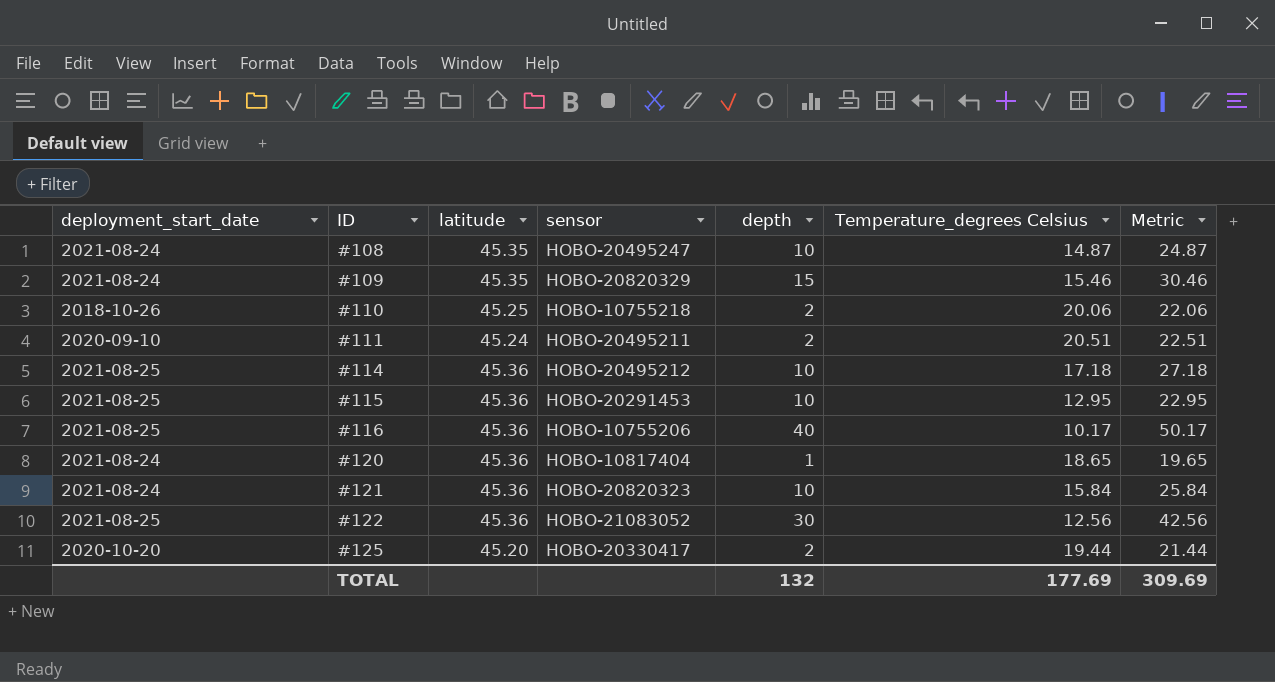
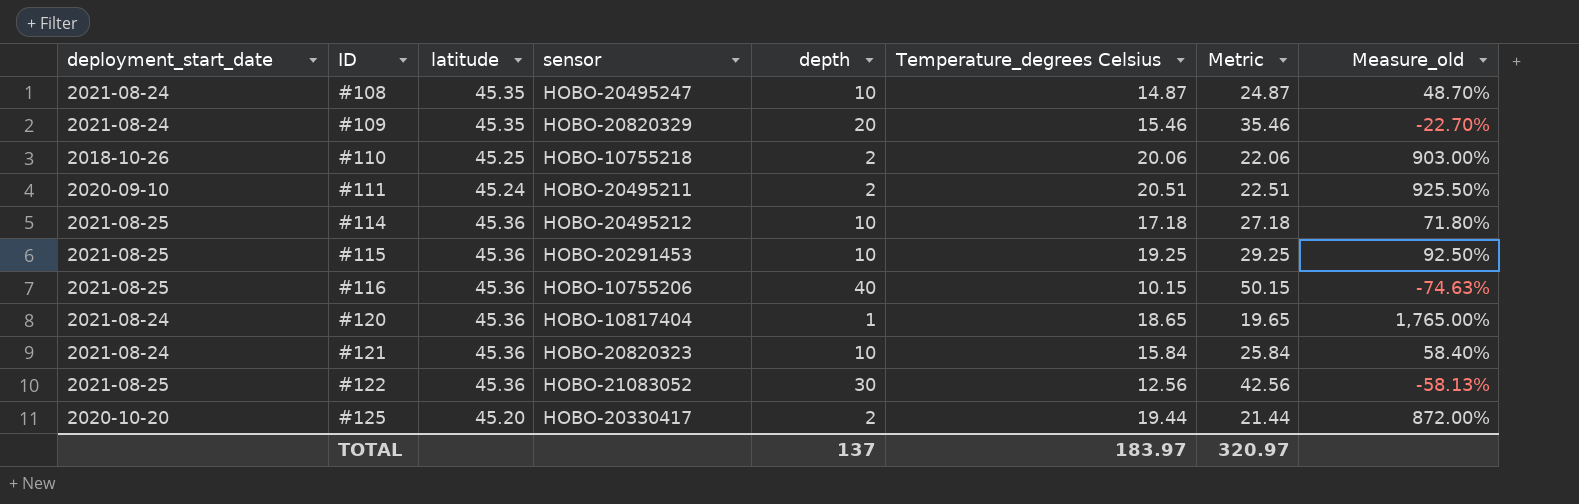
column Measure_old | formula: none -> ([Temperature_degrees Celsius] - [depth]) / [depth]
#109 | depth: 15 -> 20
#109 | Metric: 30.46 -> 35.46
#115 | Temperature_degrees Celsius: 12.95 -> 19.25
#115 | Metric: 22.95 -> 29.25
#116 | Temperature_degrees Celsius: 10.17 -> 10.15
#116 | Metric: 50.17 -> 50.15
TOTAL | depth: 132 -> 137
TOTAL | Temperature_degrees Celsius: 177.69 -> 183.97
TOTAL | Metric: 309.69 -> 320.97

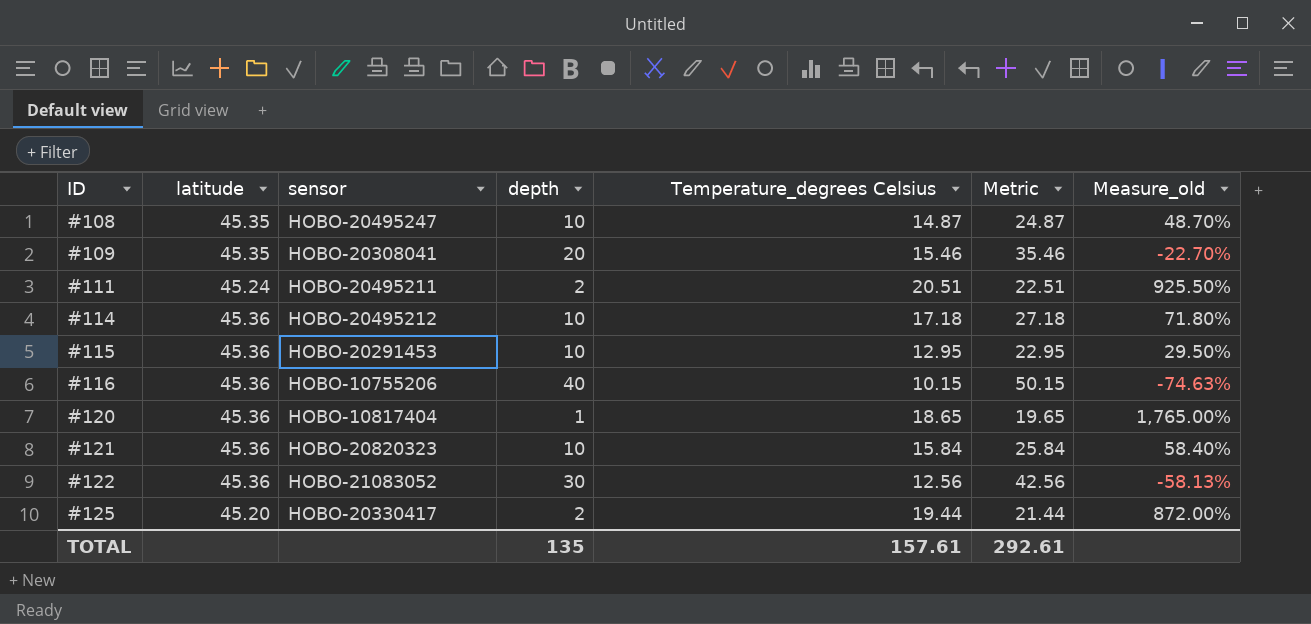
column deployment_start_date | position: 1 -> none
row #110: 2018-10-26 | 45.25 | HOBO-10755218 | 2 | 20.06 | 22.06 | 903.00% -> none
#109 | sensor: HOBO-20820329 -> HOBO-20308041
#115 | Temperature_degrees Celsius: 19.25 -> 12.95
#115 | Metric: 29.25 -> 22.95
#115 | Measure_old: 92.50% -> 29.50%
TOTAL | depth: 137 -> 135
TOTAL | Temperature_degrees Celsius: 183.97 -> 157.61
TOTAL | Metric: 320.97 -> 292.61

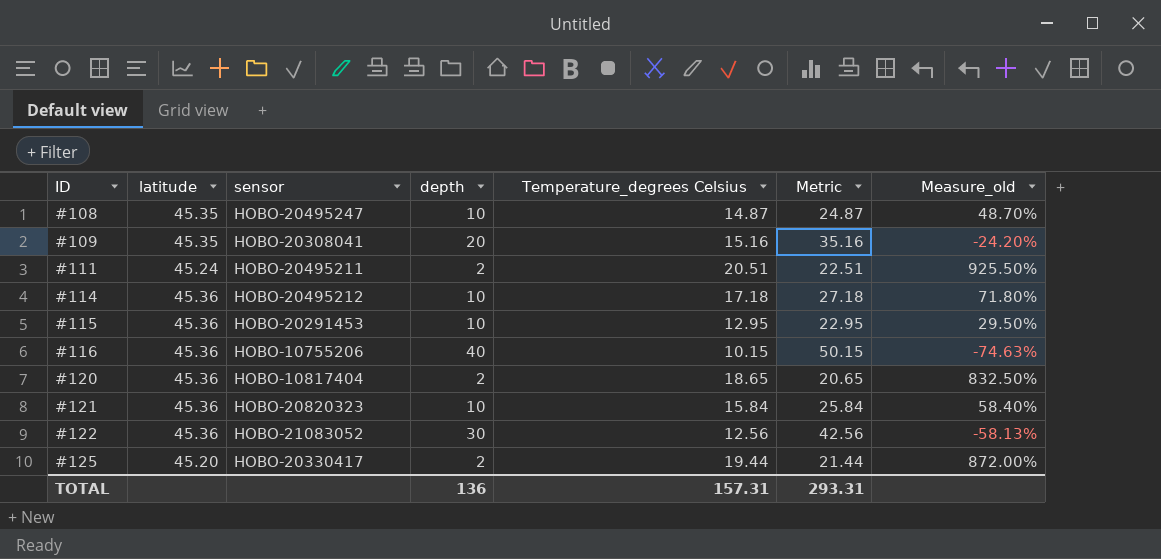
#109 | Temperature_degrees Celsius: 15.46 -> 15.16
#109 | Metric: 35.46 -> 35.16
#109 | Measure_old: -22.70% -> -24.20%
#120 | depth: 1 -> 2
#120 | Metric: 19.65 -> 20.65
#120 | Measure_old: 1,765.00% -> 832.50%
TOTAL | depth: 135 -> 136
TOTAL | Temperature_degrees Celsius: 157.61 -> 157.31
TOTAL | Metric: 292.61 -> 293.31

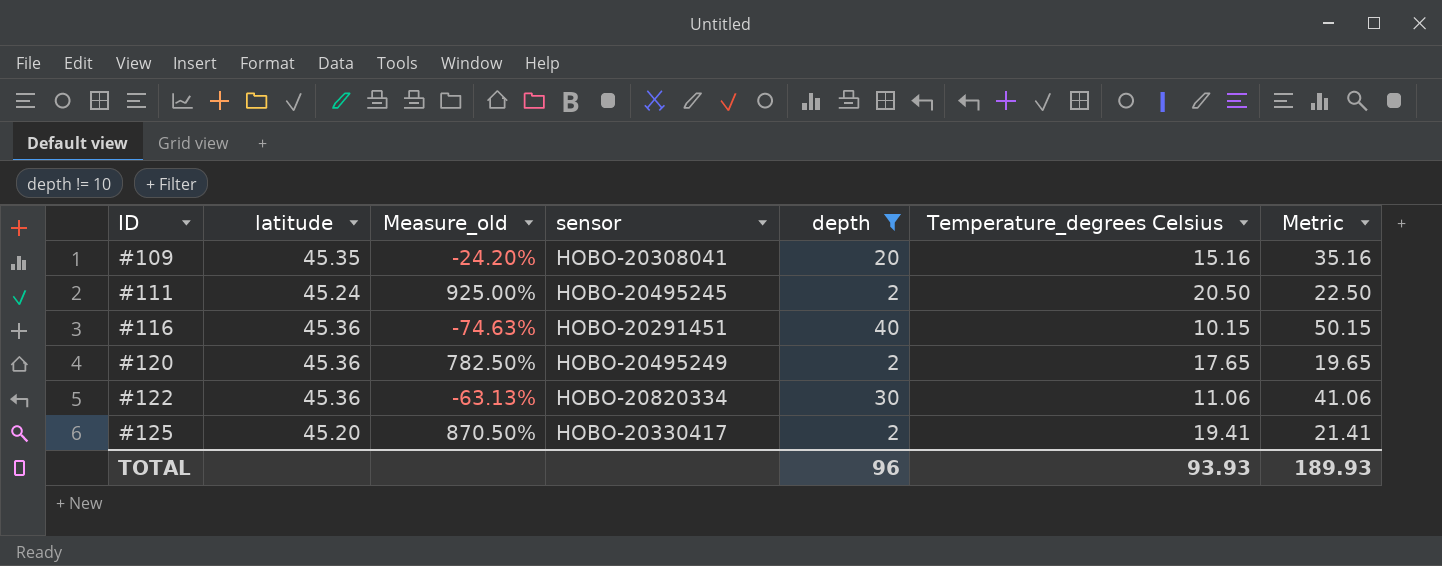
filter: none -> depth != 10
column Measure_old | position: 7 -> 3
#111 | Measure_old: 925.50% -> 925.00%
#111 | sensor: HOBO-20495211 -> HOBO-20495245
#111 | Temperature_degrees Celsius: 20.51 -> 20.50
#111 | Metric: 22.51 -> 22.50
#116 | sensor: HOBO-10755206 -> HOBO-20291451
#120 | Measure_old: 832.50% -> 782.50%
#120 | sensor: HOBO-10817404 -> HOBO-20495249
#120 | Temperature_degrees Celsius: 18.65 -> 17.65
#120 | Metric: 20.65 -> 19.65
#122 | Measure_old: -58.13% -> -63.13%
#122 | sensor: HOBO-21083052 -> HOBO-20820334
#122 | Temperature_degrees Celsius: 12.56 -> 11.06
#122 | Metric: 42.56 -> 41.06
#125 | Measure_old: 872.00% -> 870.50%
#125 | Temperature_degrees Celsius: 19.44 -> 19.41
#125 | Metric: 21.44 -> 21.41
TOTAL | depth: 136 -> 96
TOTAL | Temperature_degrees Celsius: 157.31 -> 93.93
TOTAL | Metric: 293.31 -> 189.93

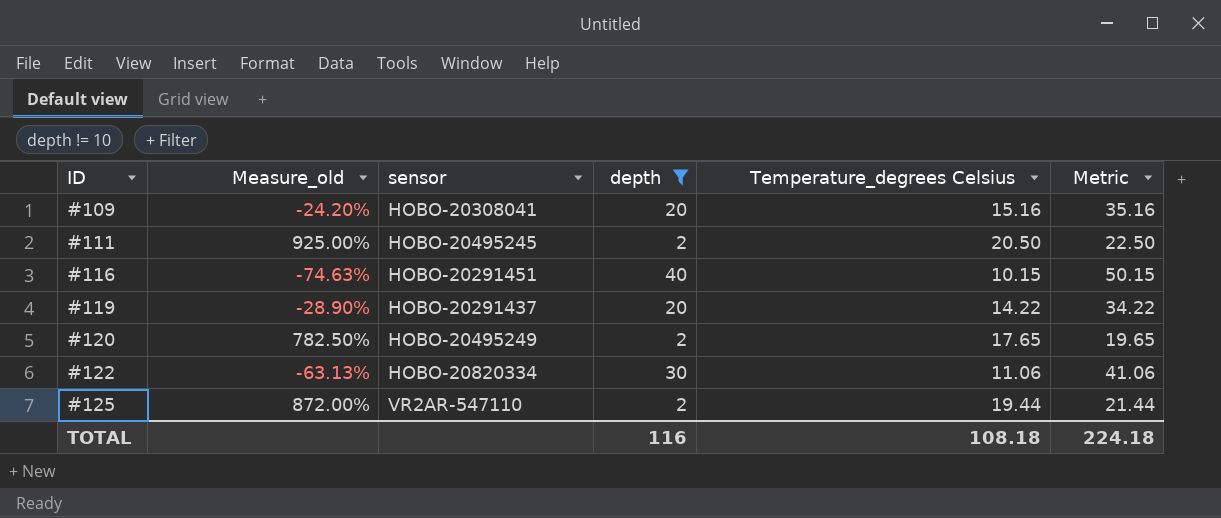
column latitude | position: 2 -> none
row #119: none -> -28.90% | HOBO-20291437 | 20 | 14.22 | 34.22
#125 | Measure_old: 870.50% -> 872.00%
#125 | sensor: HOBO-20330417 -> VR2AR-547110
#125 | Temperature_degrees Celsius: 19.41 -> 19.44
#125 | Metric: 21.41 -> 21.44
TOTAL | depth: 96 -> 116
TOTAL | Temperature_degrees Celsius: 93.93 -> 108.18
TOTAL | Metric: 189.93 -> 224.18

